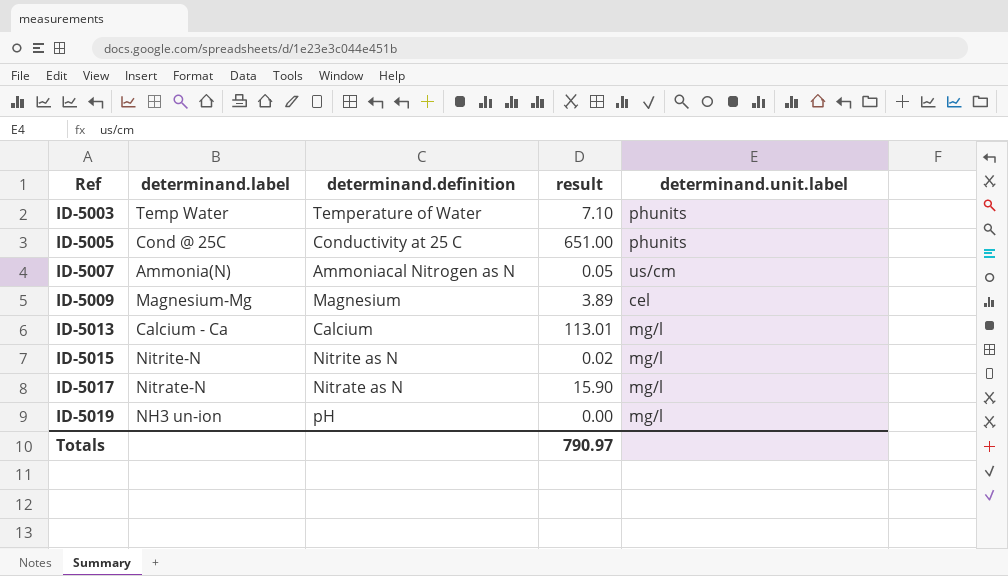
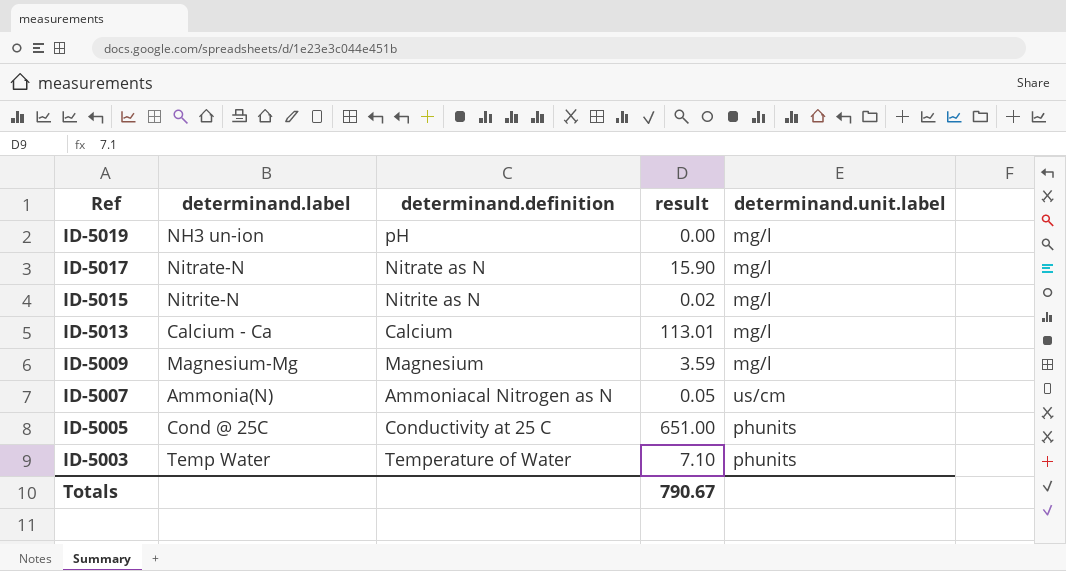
row order: Ref ascending -> Ref descending
ID-5009 | result: 3.89 -> 3.59
ID-5009 | determinand.unit.label: cel -> mg/l
Totals | result: 790.97 -> 790.67

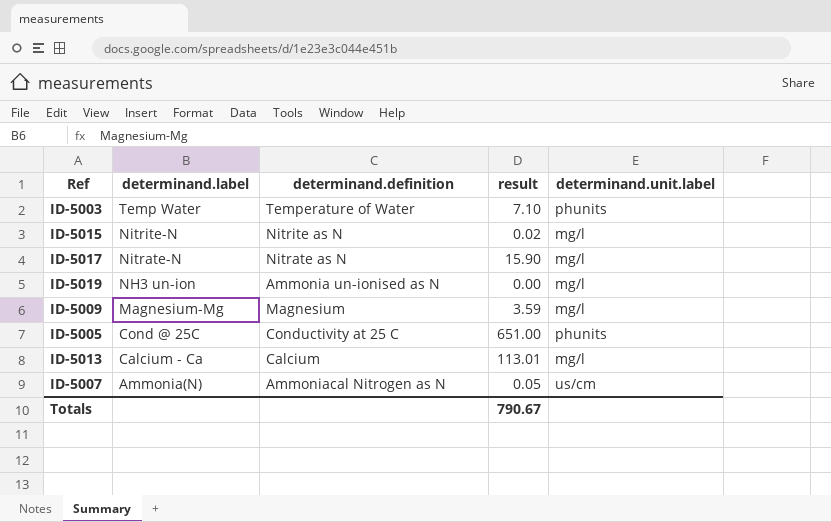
row order: Ref descending -> determinand.label descending
ID-5019 | determinand.definition: pH -> Ammonia un-ionised as N

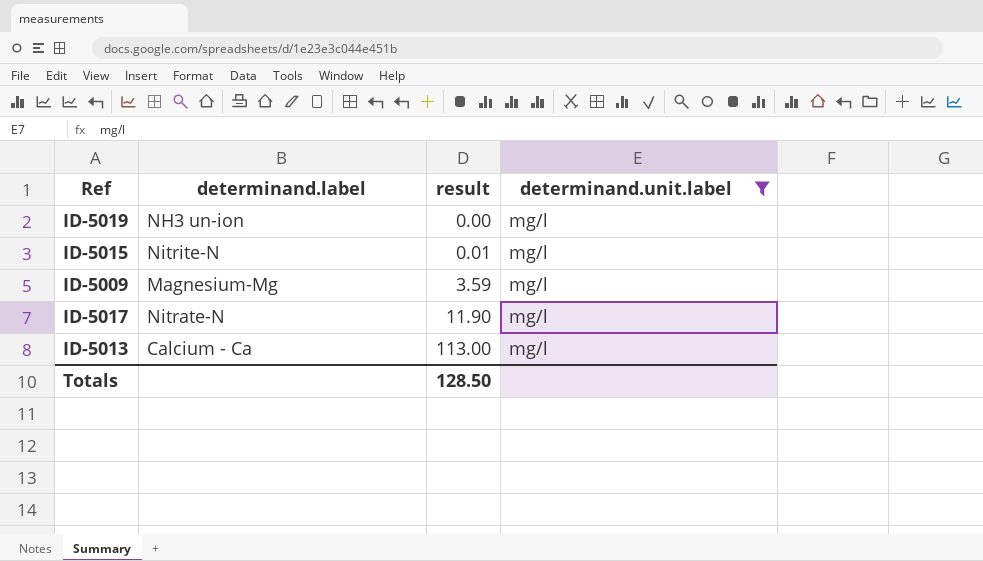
filter: none -> determinand.unit.label = mg/l
row order: determinand.label descending -> result ascending
column determinand.definition | position: 3 -> none
ID-5015 | result: 0.02 -> 0.01
ID-5017 | result: 15.90 -> 11.90
ID-5013 | result: 113.01 -> 113.00
Totals | result: 790.67 -> 128.50

